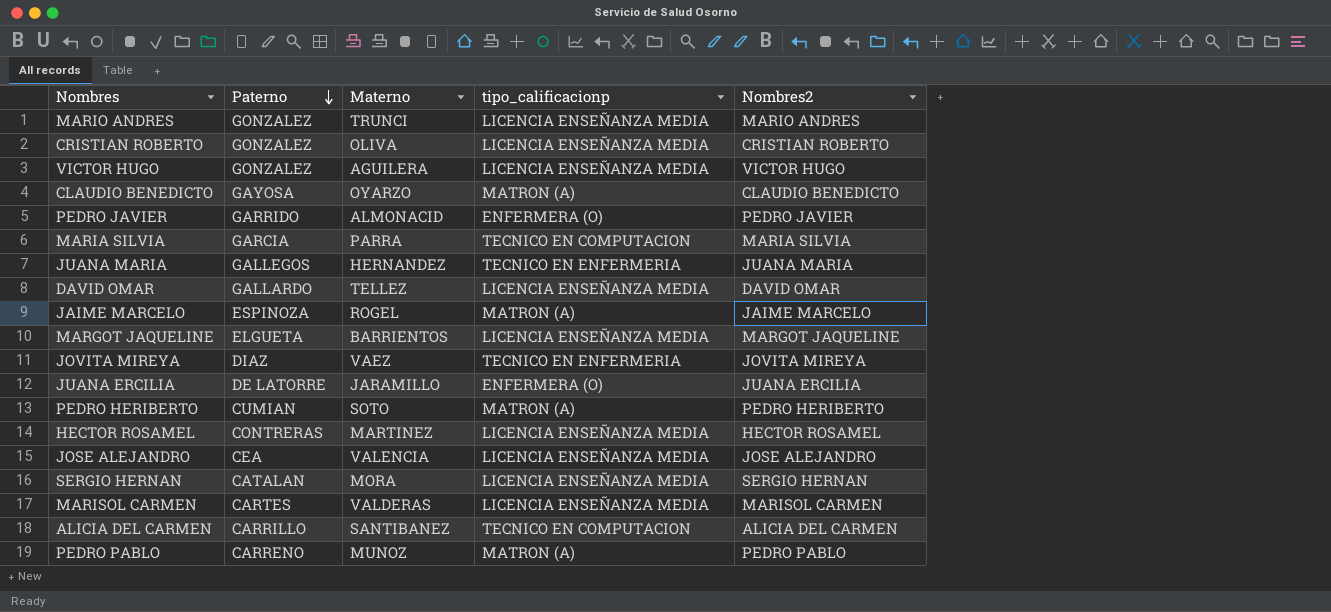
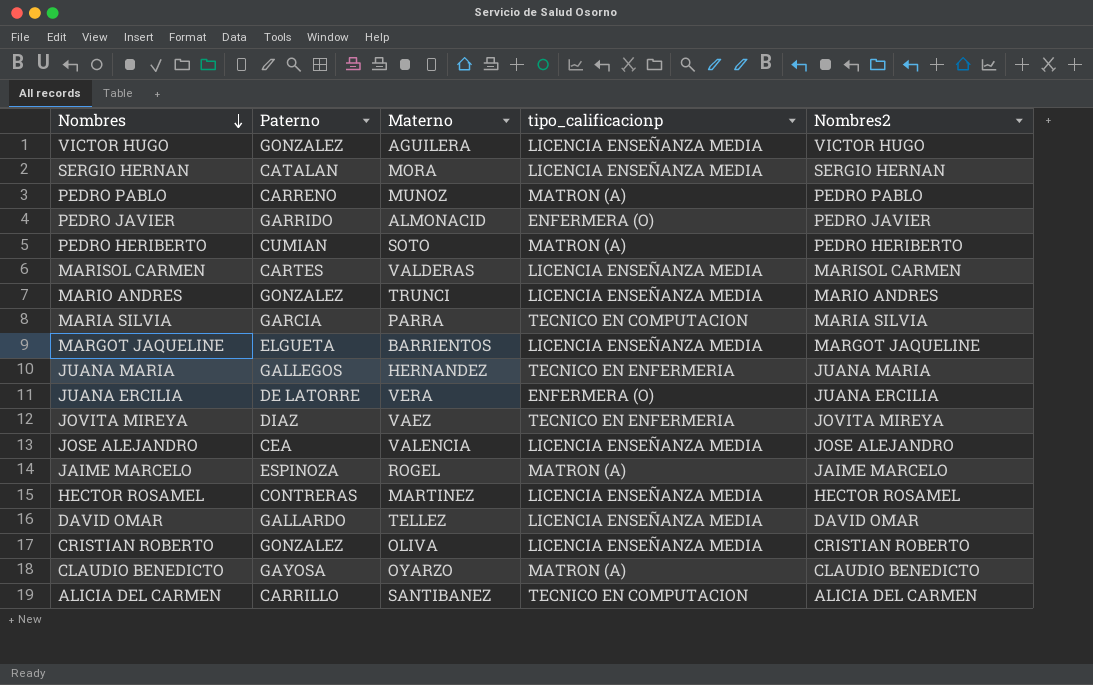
row order: Paterno descending -> Nombres descending
JUANA ERCILIA | Materno: JARAMILLO -> VERA

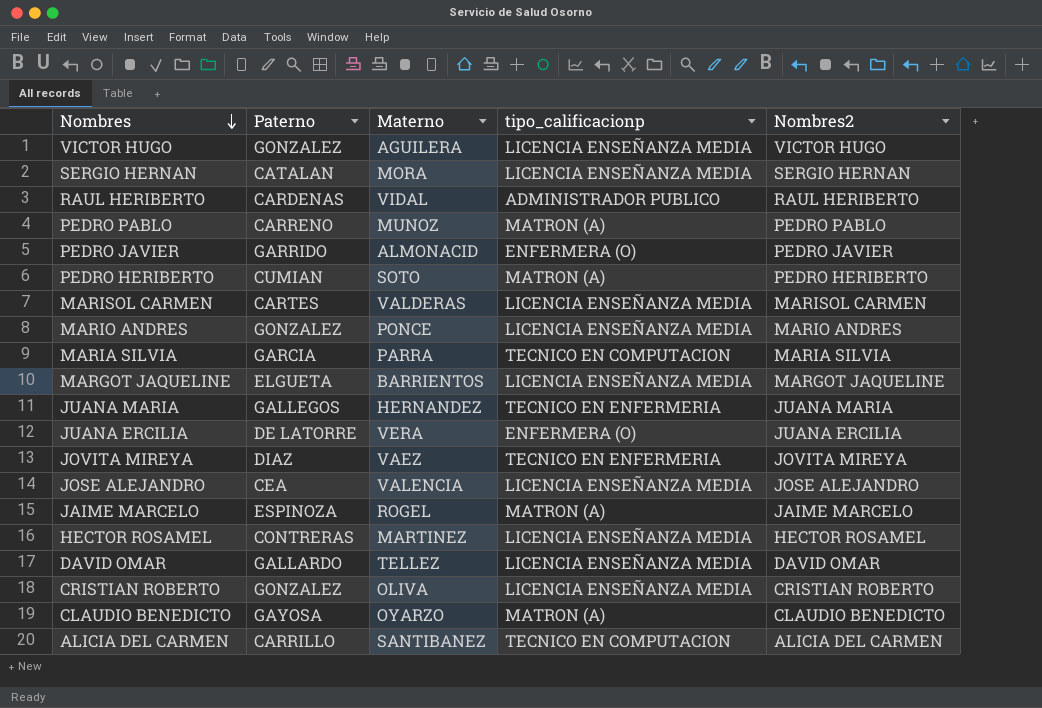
row RAUL HERIBERTO: none -> CARDENAS | VIDAL | ADMINISTRADOR PUBLICO | RAUL HERIBERTO
MARIO ANDRES | Materno: TRUNCI -> PONCE

